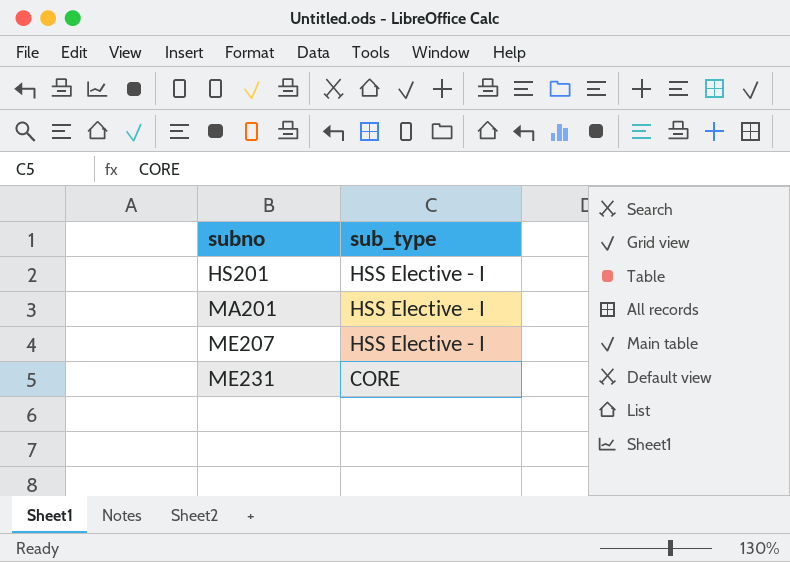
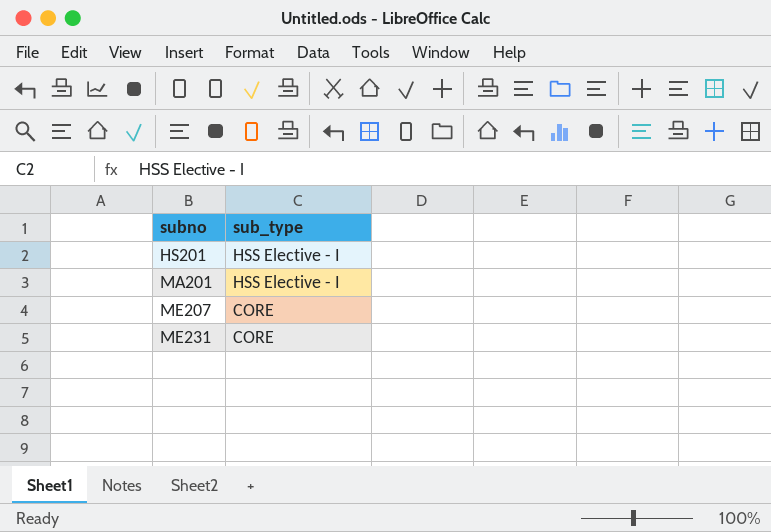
ME207 | sub_type: HSS Elective - I -> CORE

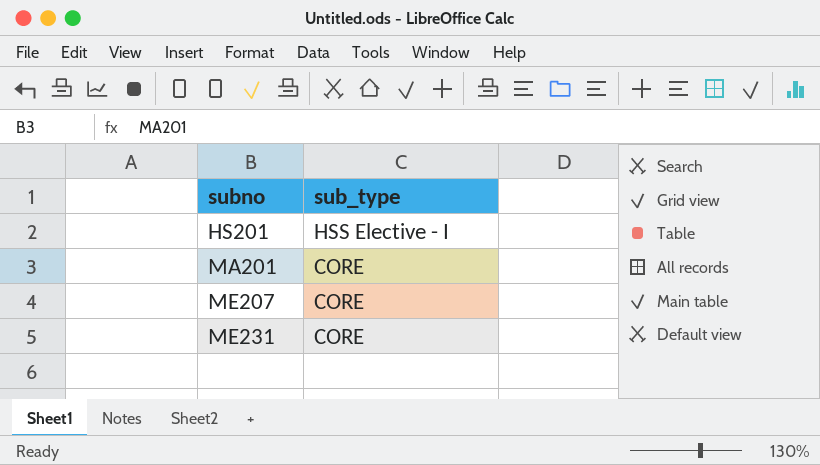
MA201 | sub_type: HSS Elective - I -> CORE

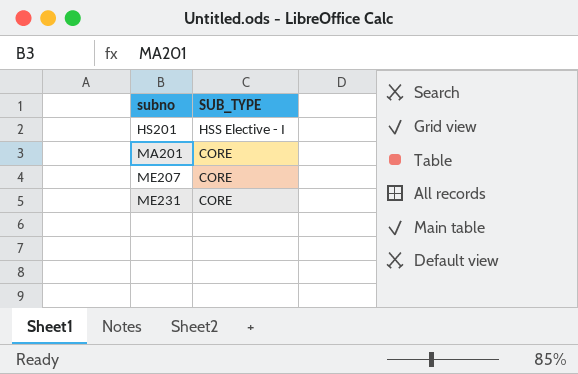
column name: sub_type -> SUB_TYPE

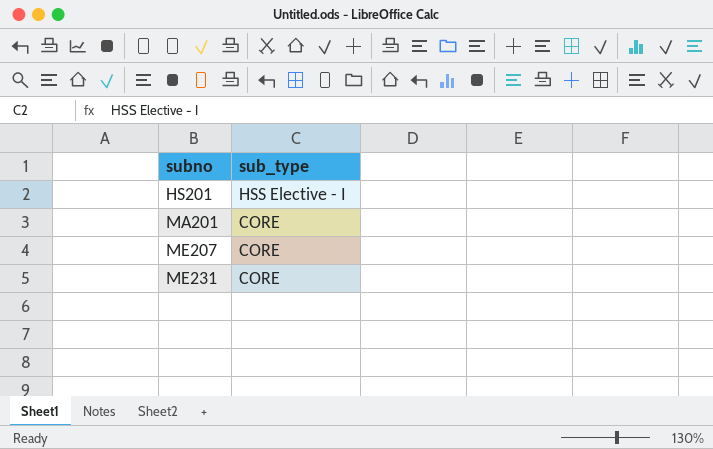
column name: SUB_TYPE -> sub_type

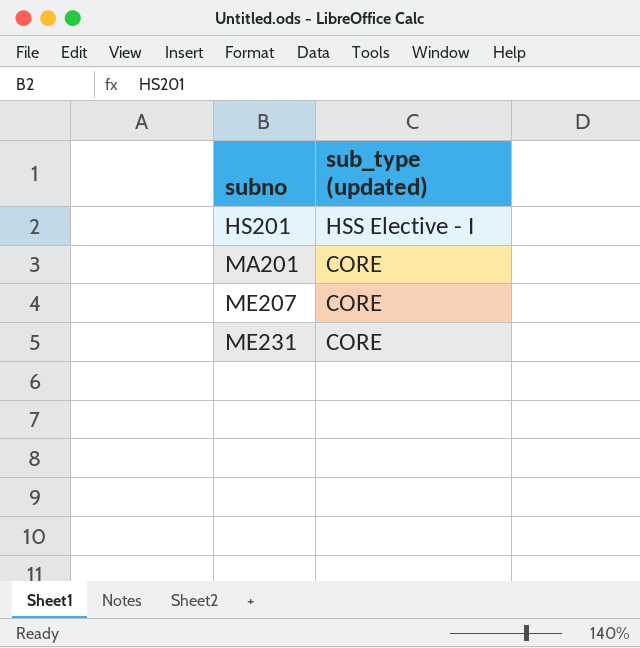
column name: sub_type -> sub_type (updated)

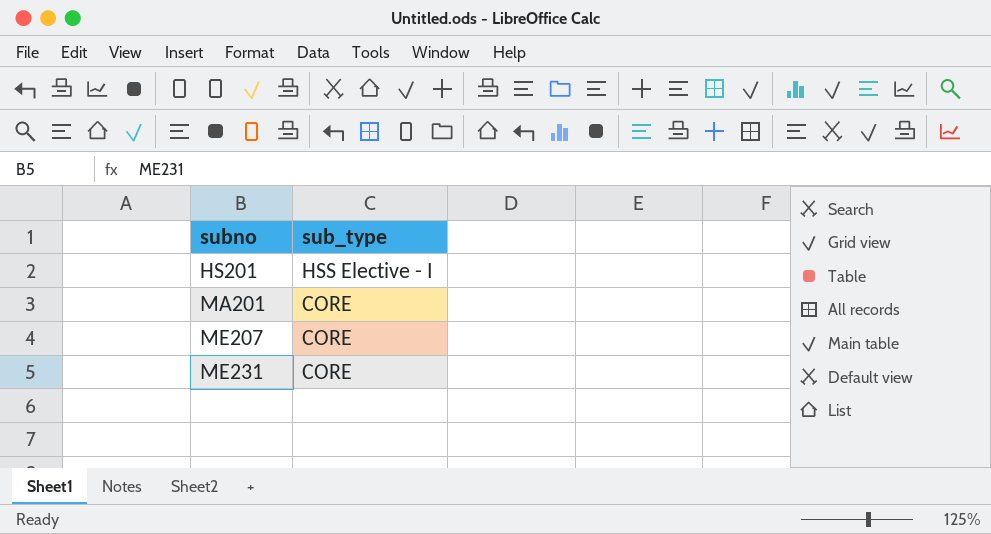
column name: sub_type (updated) -> sub_type

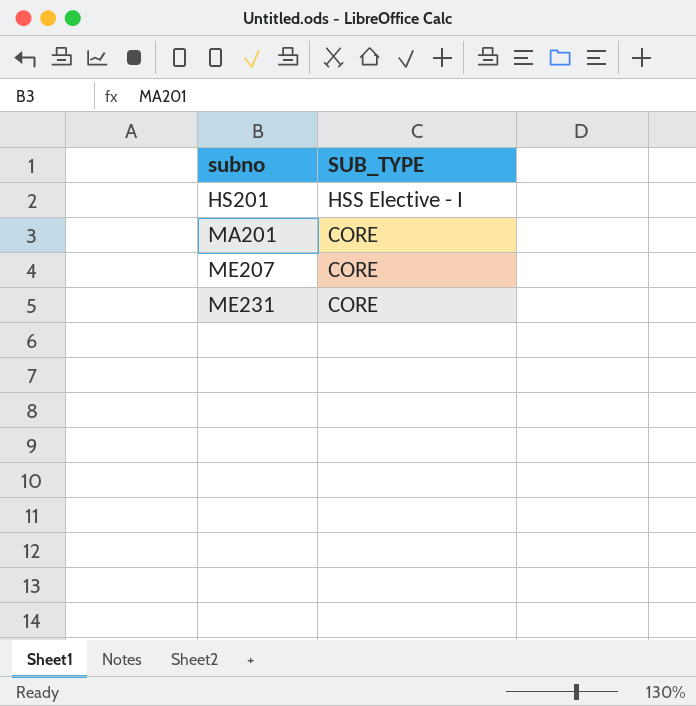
column name: sub_type -> SUB_TYPE

